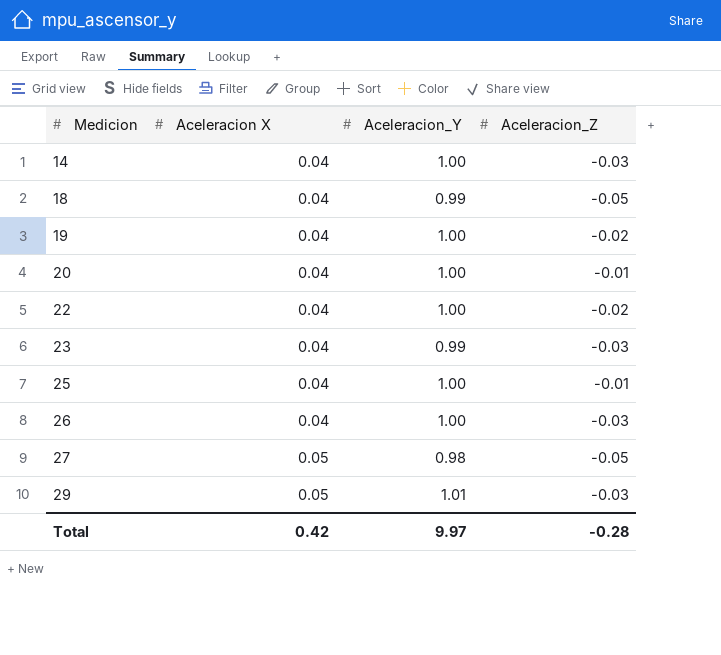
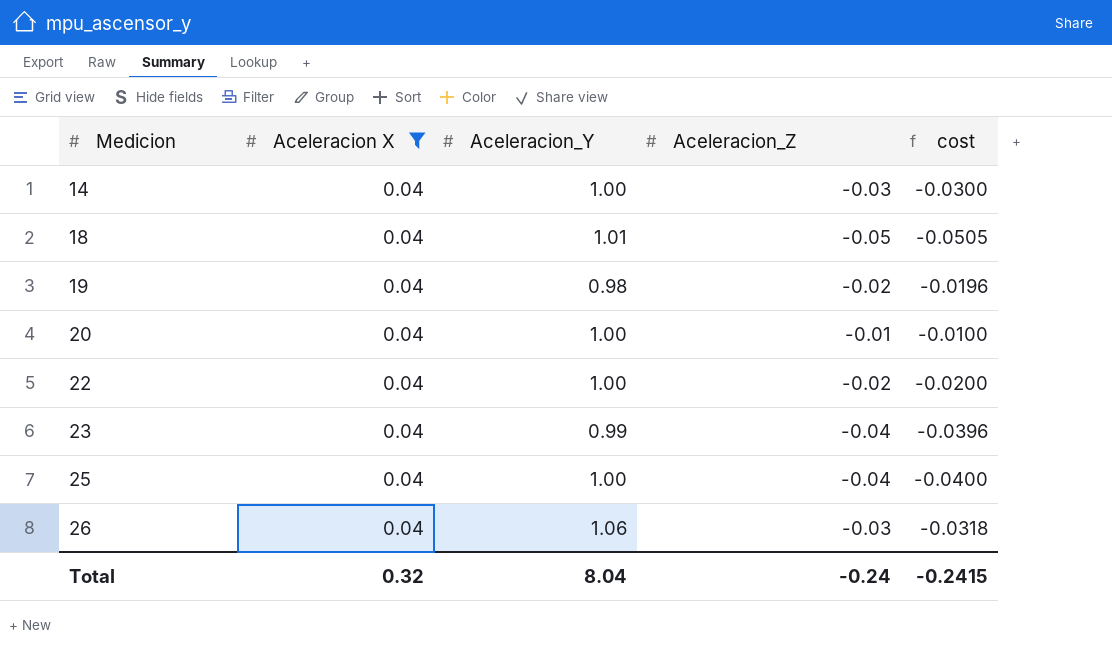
filter: none -> Aceleracion X = 0.04
column cost | formula: none -> [Aceleracion_Y] * [Aceleracion_Z]
18 | Aceleracion_Y: 0.99 -> 1.01
19 | Aceleracion_Y: 1.00 -> 0.98
23 | Aceleracion_Z: -0.03 -> -0.04
25 | Aceleracion_Z: -0.01 -> -0.04
26 | Aceleracion_Y: 1.00 -> 1.06
Total | Aceleracion X: 0.42 -> 0.32
Total | Aceleracion_Y: 9.97 -> 8.04
Total | Aceleracion_Z: -0.28 -> -0.24

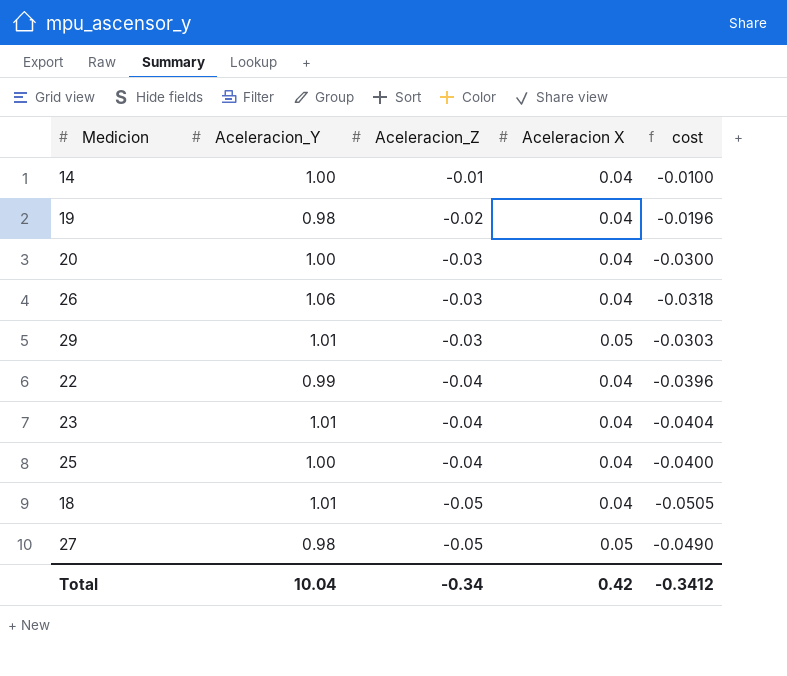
filter: Aceleracion X = 0.04 -> none
row order: Medicion ascending -> Aceleracion_Z descending
column Aceleracion X | position: 2 -> 4
14 | Aceleracion_Z: -0.03 -> -0.01
14 | cost: -0.0300 -> -0.0100
20 | Aceleracion_Z: -0.01 -> -0.03
20 | cost: -0.0100 -> -0.0300
22 | Aceleracion_Y: 1.00 -> 0.99
22 | Aceleracion_Z: -0.02 -> -0.04
22 | cost: -0.0200 -> -0.0396
23 | Aceleracion_Y: 0.99 -> 1.01
23 | cost: -0.0396 -> -0.0404
Total | Aceleracion_Y: 8.04 -> 10.04
Total | Aceleracion_Z: -0.24 -> -0.34
Total | Aceleracion X: 0.32 -> 0.42
Total | cost: -0.2415 -> -0.3412

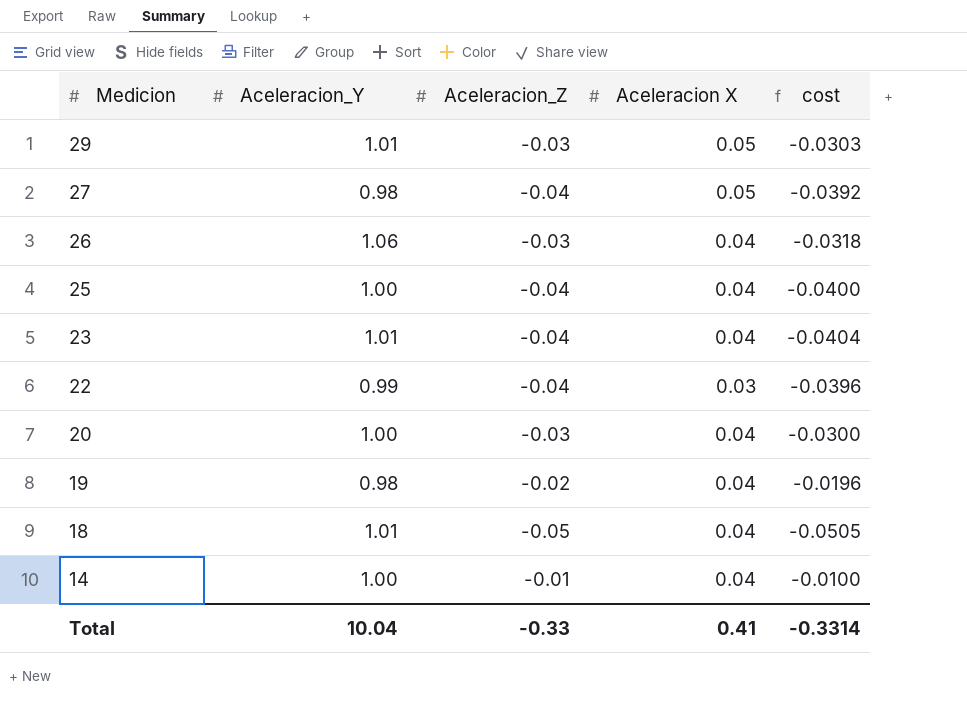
row order: Aceleracion_Z descending -> Medicion descending
27 | Aceleracion_Z: -0.05 -> -0.04
27 | cost: -0.0490 -> -0.0392
22 | Aceleracion X: 0.04 -> 0.03
Total | Aceleracion_Z: -0.34 -> -0.33
Total | Aceleracion X: 0.42 -> 0.41
Total | cost: -0.3412 -> -0.3314

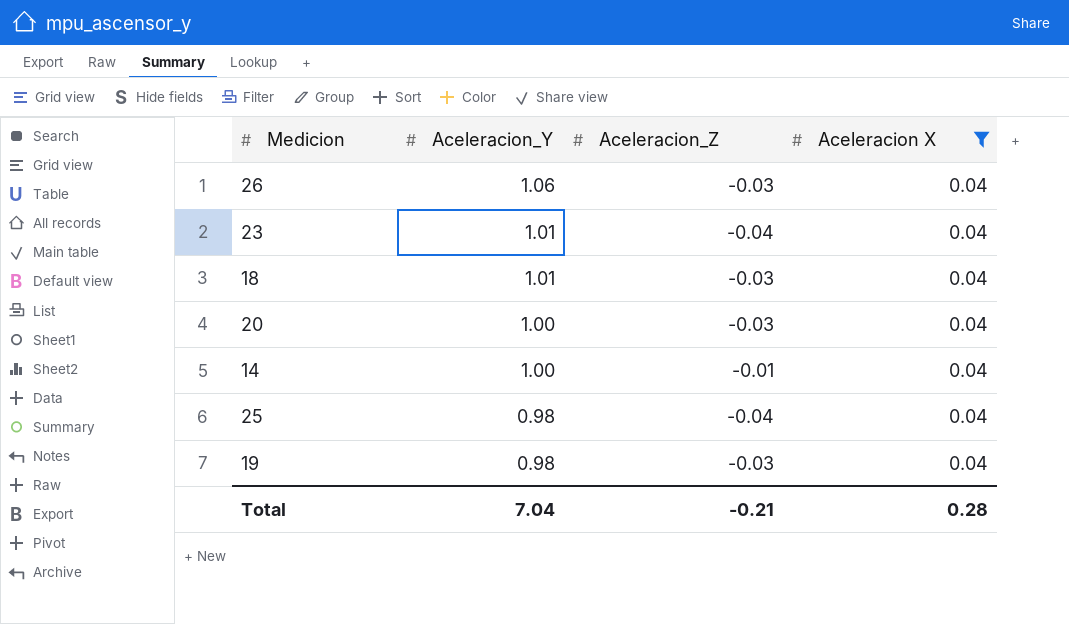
filter: none -> Aceleracion X = 0.04
row order: Medicion descending -> Aceleracion_Y descending
column cost | formula: [Aceleracion_Y] * [Aceleracion_Z] -> none
18 | Aceleracion_Z: -0.05 -> -0.03
25 | Aceleracion_Y: 1.00 -> 0.98
19 | Aceleracion_Z: -0.02 -> -0.03
Total | Aceleracion_Y: 10.04 -> 7.04
Total | Aceleracion_Z: -0.33 -> -0.21
Total | Aceleracion X: 0.41 -> 0.28

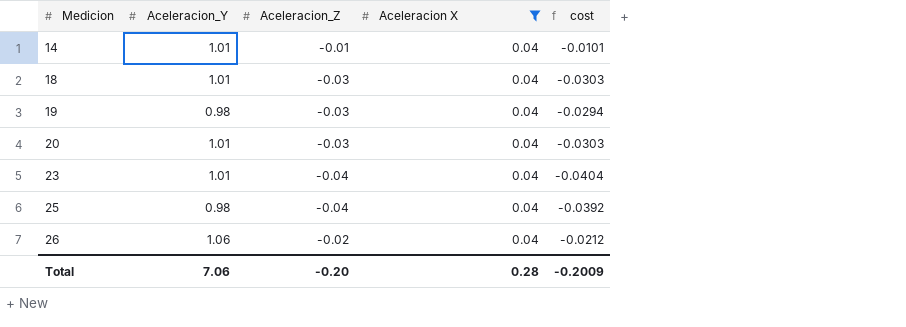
row order: Aceleracion_Y descending -> Medicion ascending
column cost | formula: none -> [Aceleracion_Y] * [Aceleracion_Z]
14 | Aceleracion_Y: 1.00 -> 1.01
20 | Aceleracion_Y: 1.00 -> 1.01
26 | Aceleracion_Z: -0.03 -> -0.02
Total | Aceleracion_Y: 7.04 -> 7.06
Total | Aceleracion_Z: -0.21 -> -0.20

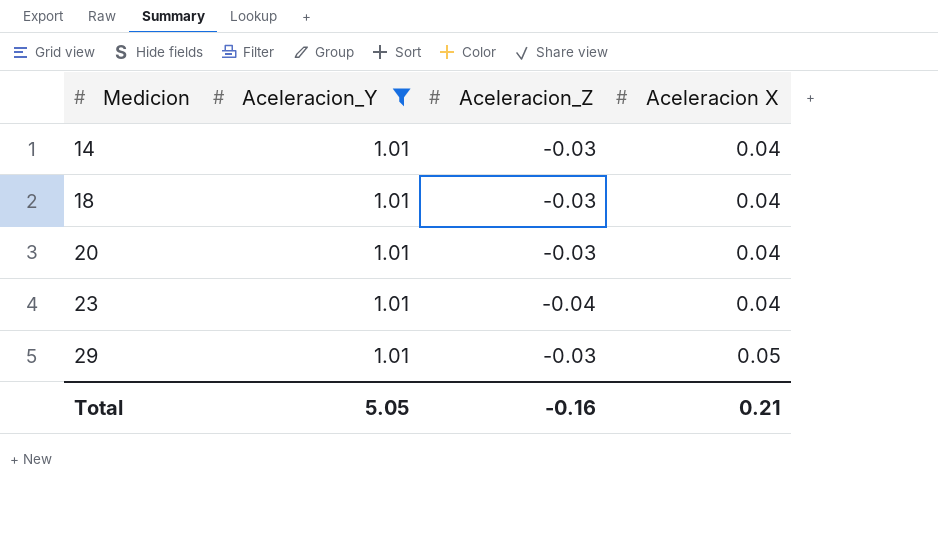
filter: Aceleracion X = 0.04 -> Aceleracion_Y = 1.01
column cost | formula: [Aceleracion_Y] * [Aceleracion_Z] -> none
14 | Aceleracion_Z: -0.01 -> -0.03
Total | Aceleracion_Y: 7.06 -> 5.05
Total | Aceleracion_Z: -0.20 -> -0.16
Total | Aceleracion X: 0.28 -> 0.21

